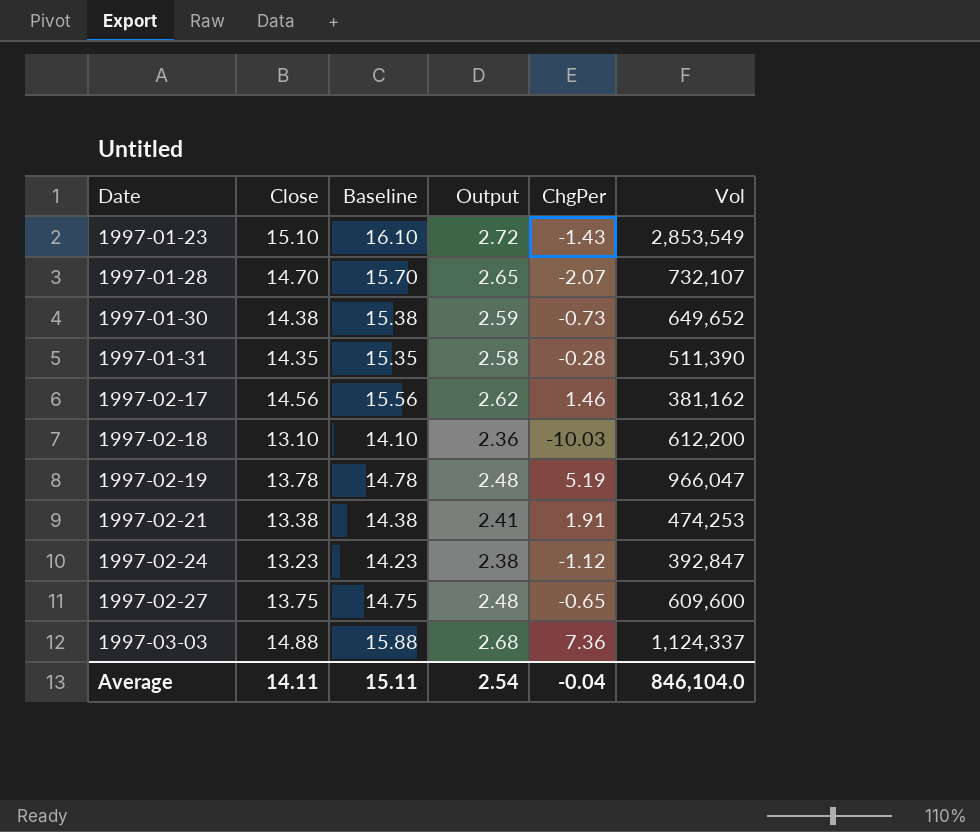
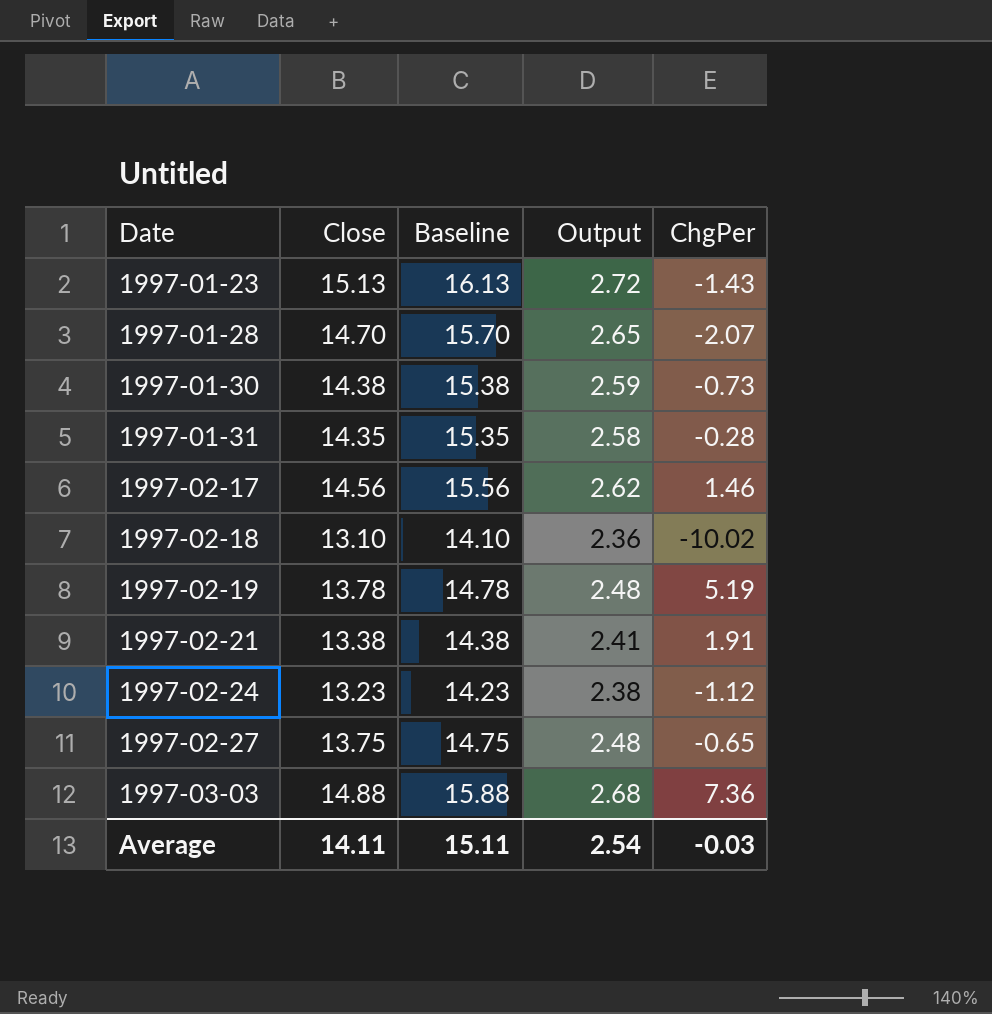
column Vol | position: 6 -> none
1997-01-23 | Close: 15.10 -> 15.13
1997-01-23 | Baseline: 16.10 -> 16.13
1997-02-18 | ChgPer: -10.03 -> -10.02
Average | ChgPer: -0.04 -> -0.03

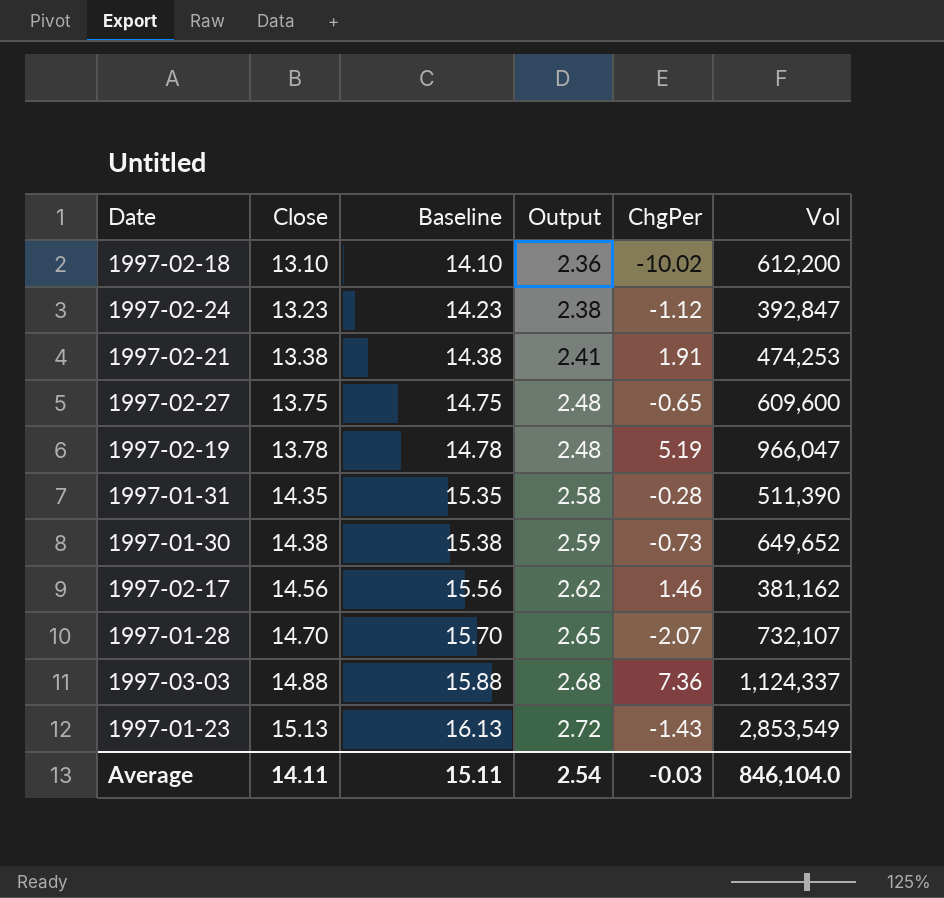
row order: Date ascending -> Close ascending
column Vol | position: none -> 6

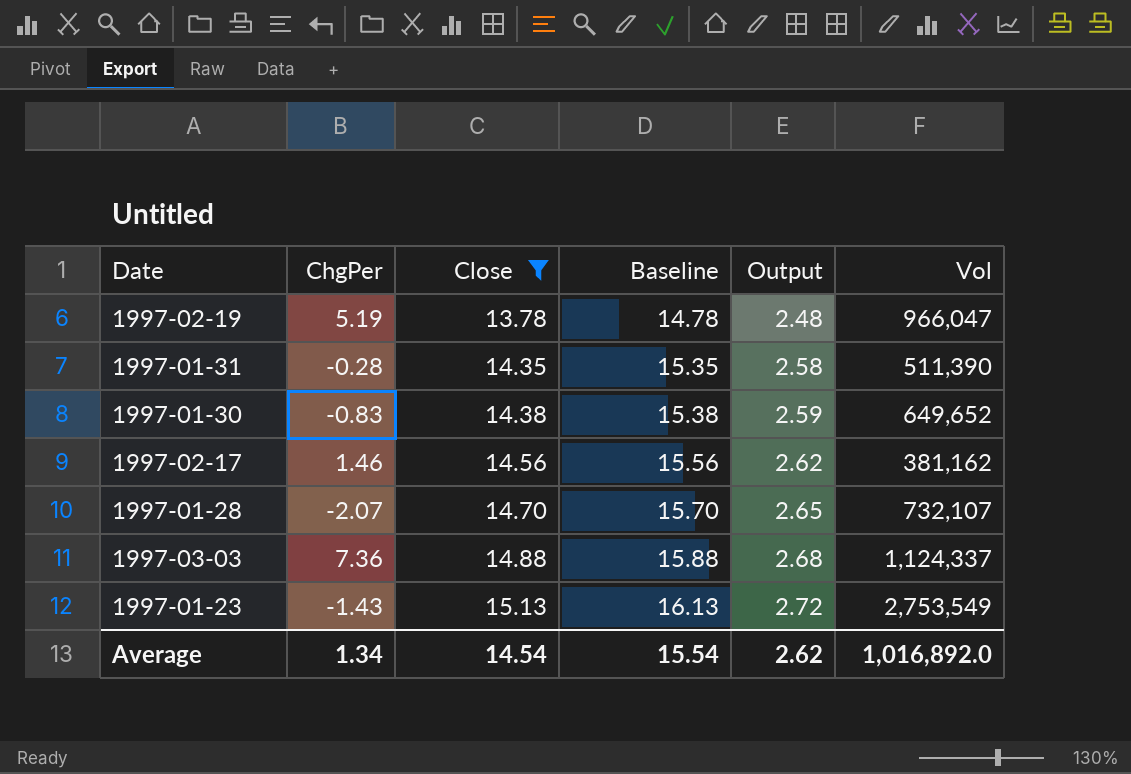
filter: none -> Close >= 13.78
column ChgPer | position: 5 -> 2
1997-01-30 | ChgPer: -0.73 -> -0.83
1997-01-23 | Vol: 2,853,549 -> 2,753,549
Average | ChgPer: -0.03 -> 1.34
Average | Close: 14.11 -> 14.54
Average | Baseline: 15.11 -> 15.54
Average | Output: 2.54 -> 2.62
Average | Vol: 846,104.0 -> 1,016,892.0

